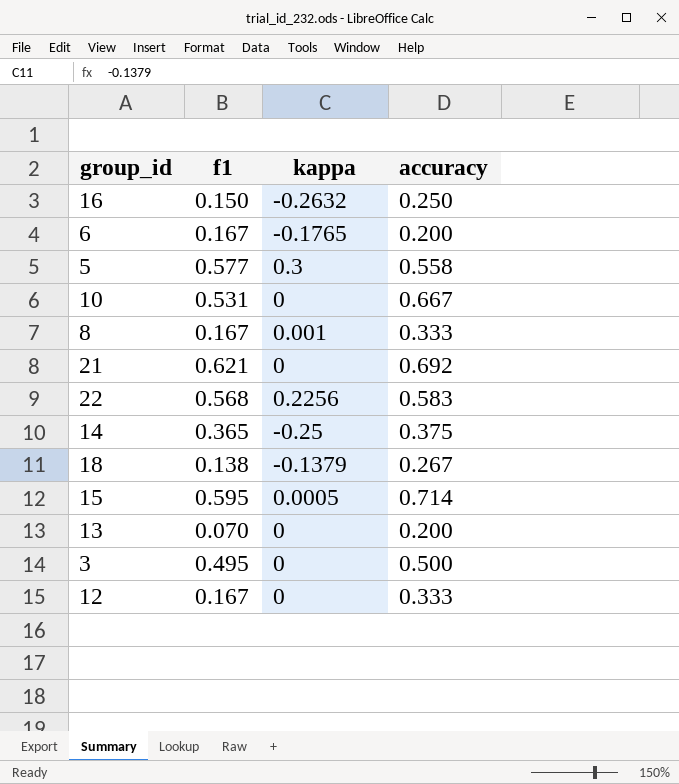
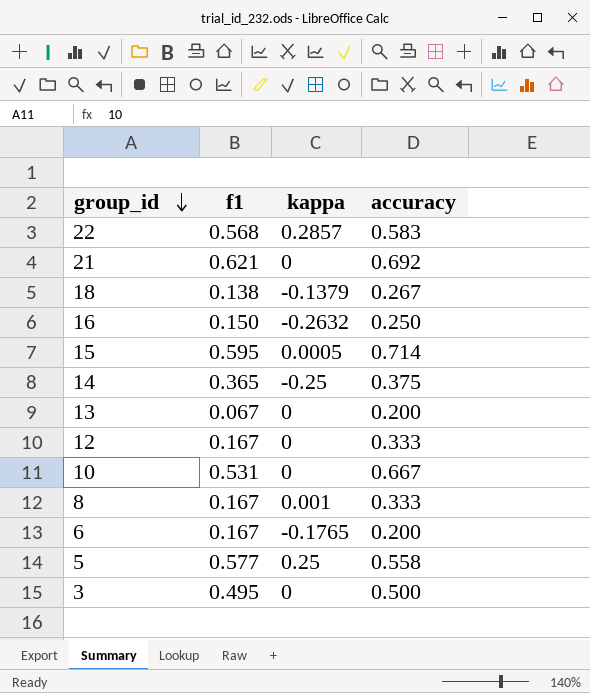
row order: none -> group_id descending
22 | kappa: 0.2256 -> 0.2857
13 | f1: 0.070 -> 0.067
5 | kappa: 0.3 -> 0.25

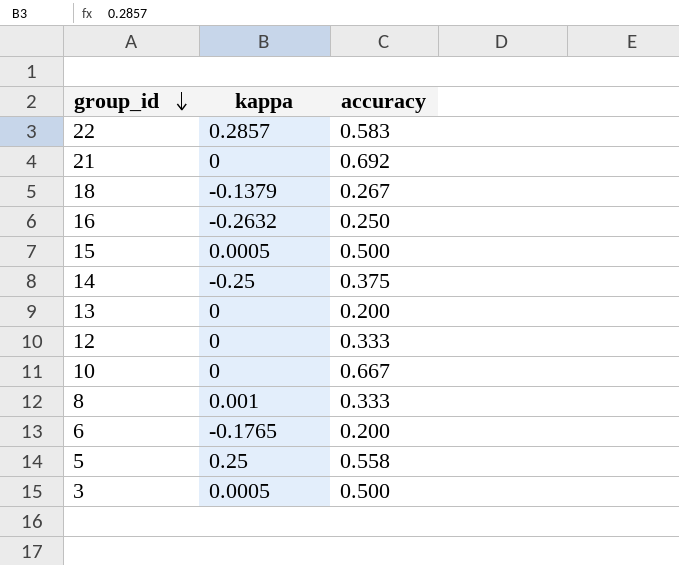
column f1 | position: 2 -> none
15 | accuracy: 0.714 -> 0.500
3 | kappa: 0 -> 0.0005

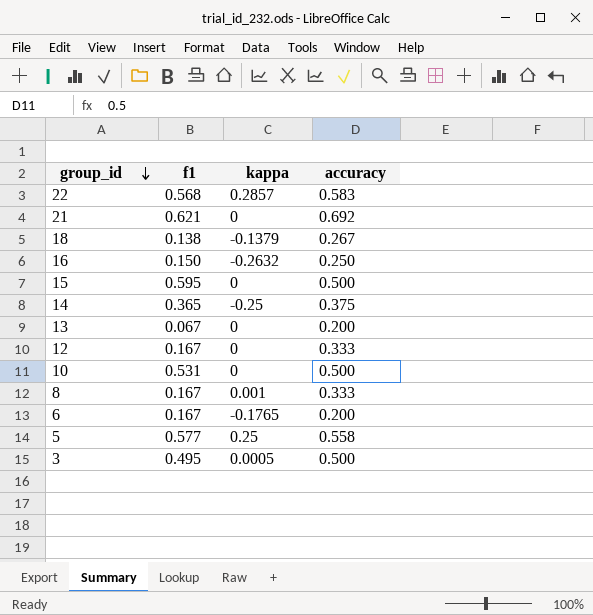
column f1 | position: none -> 2
15 | kappa: 0.0005 -> 0
10 | accuracy: 0.667 -> 0.500

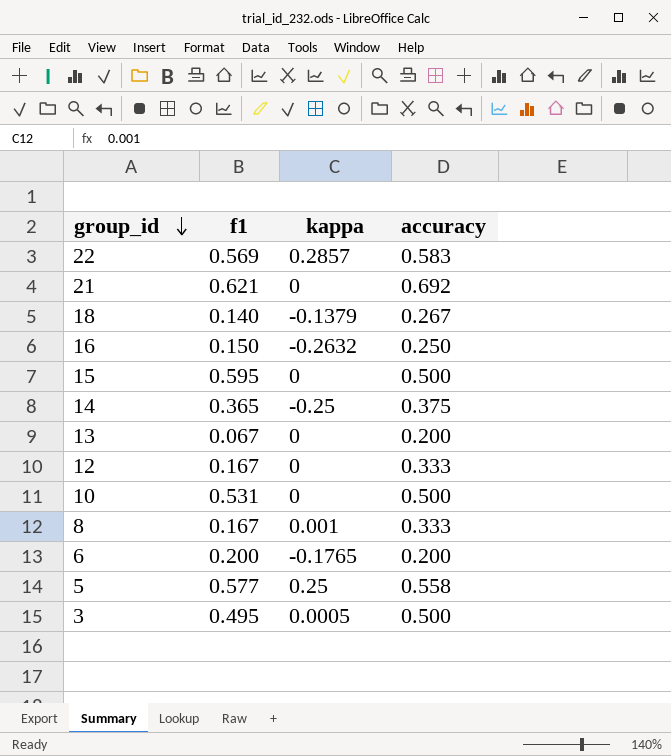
22 | f1: 0.568 -> 0.569
18 | f1: 0.138 -> 0.140
6 | f1: 0.167 -> 0.200

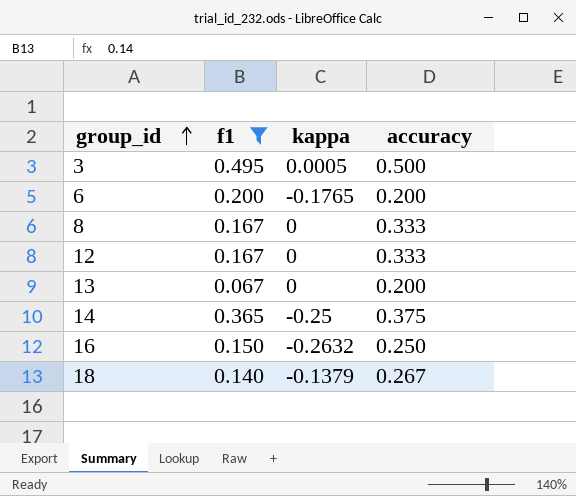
filter: none -> f1 <= 0.495
row order: group_id descending -> group_id ascending
8 | kappa: 0.001 -> 0

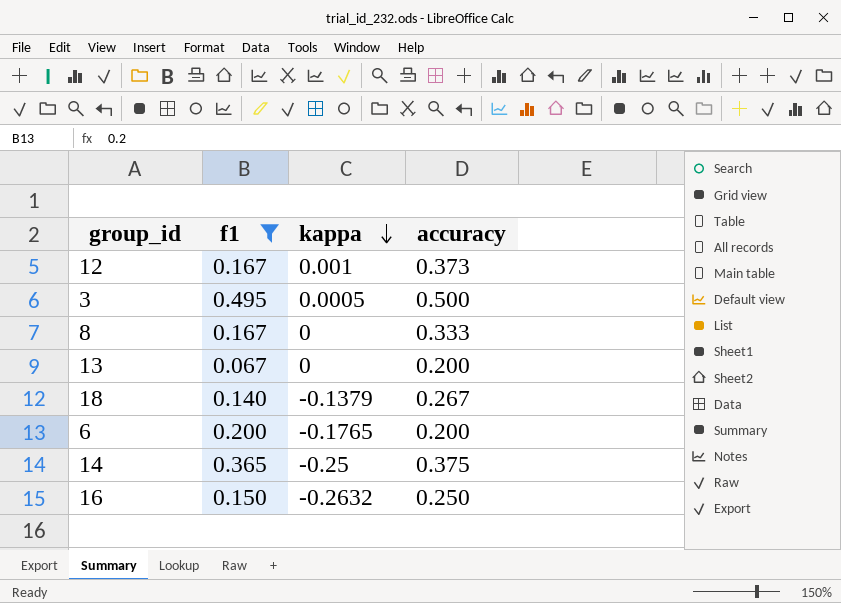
row order: group_id ascending -> kappa descending
12 | kappa: 0 -> 0.001
12 | accuracy: 0.333 -> 0.373

